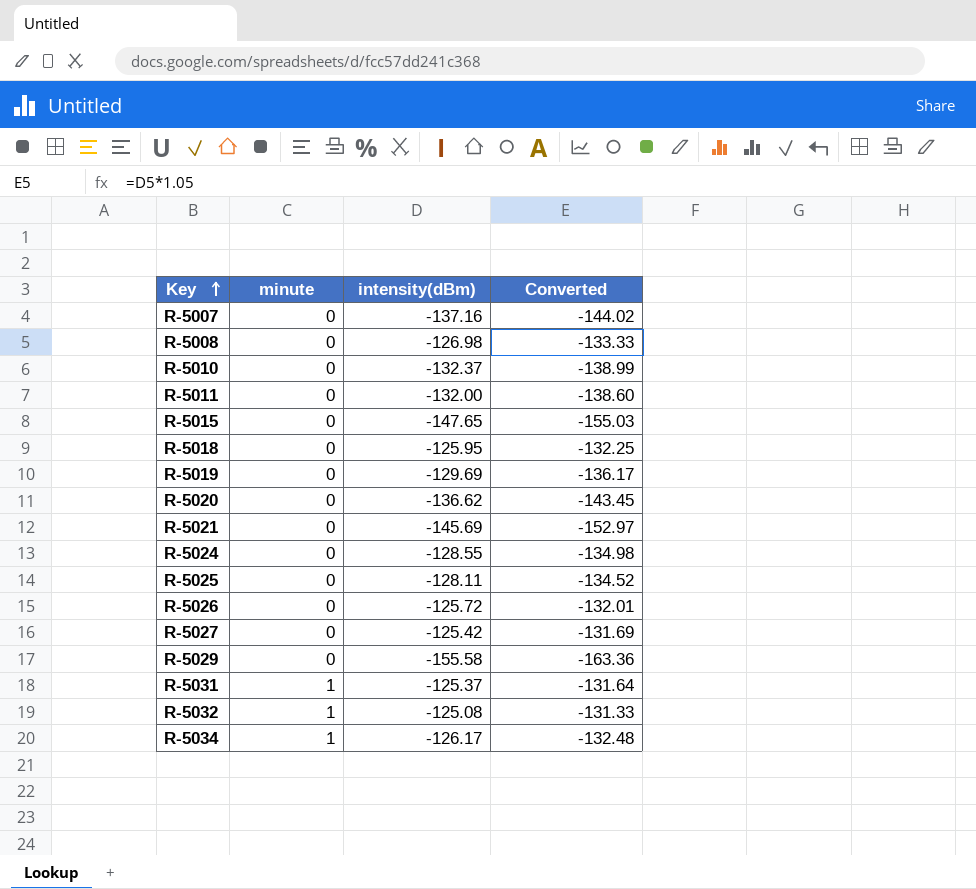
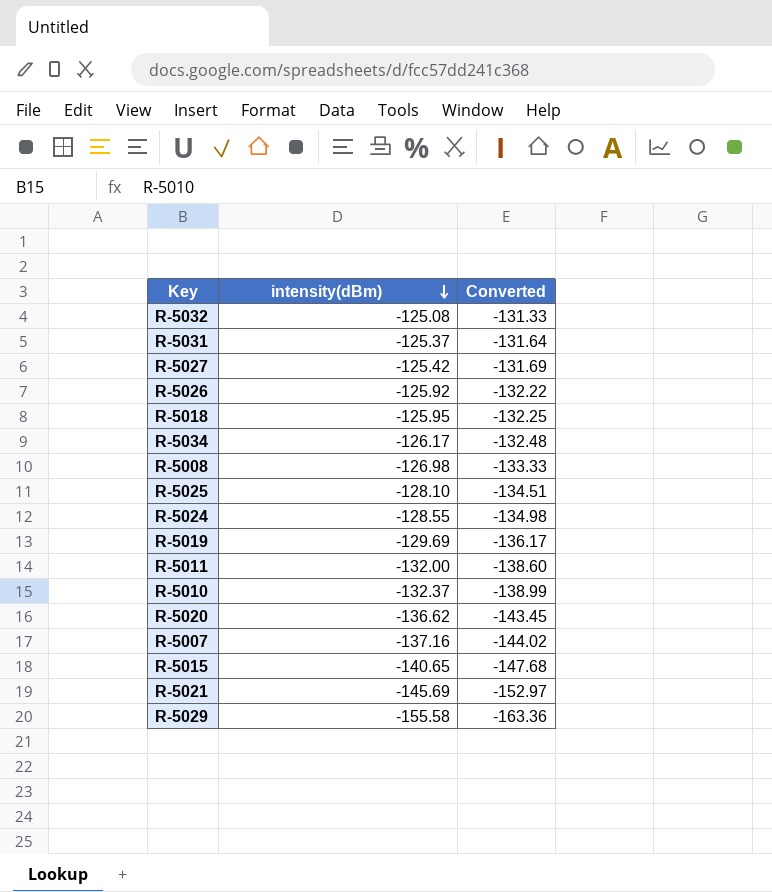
row order: Key ascending -> intensity(dBm) descending
column minute | position: 2 -> none
R-5026 | intensity(dBm): -125.72 -> -125.92
R-5026 | Converted: -132.01 -> -132.22
R-5025 | intensity(dBm): -128.11 -> -128.10
R-5025 | Converted: -134.52 -> -134.51
R-5015 | intensity(dBm): -147.65 -> -140.65
R-5015 | Converted: -155.03 -> -147.68

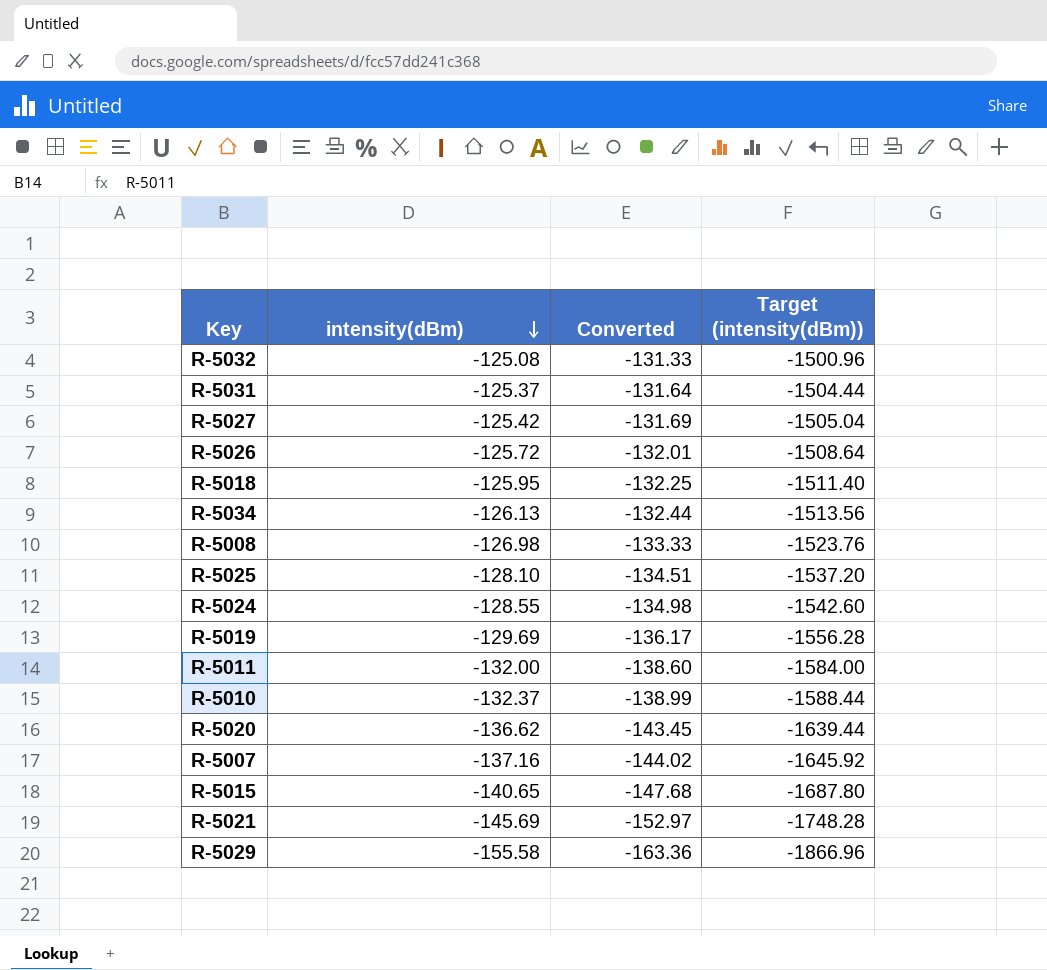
column Target (intensity(dBm)) | formula: none -> [intensity(dBm)] * 12
R-5026 | intensity(dBm): -125.92 -> -125.72
R-5026 | Converted: -132.22 -> -132.01
R-5034 | intensity(dBm): -126.17 -> -126.13
R-5034 | Converted: -132.48 -> -132.44

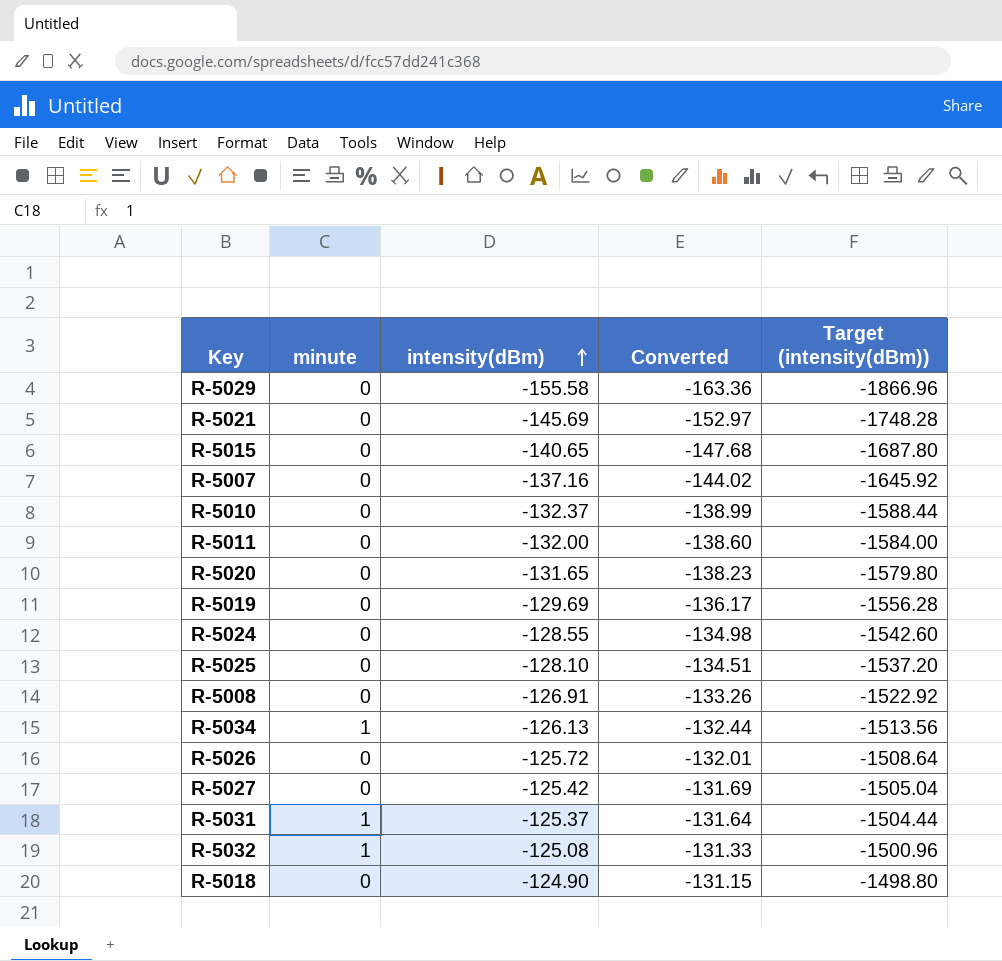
row order: intensity(dBm) descending -> intensity(dBm) ascending
column minute | position: none -> 2
R-5020 | intensity(dBm): -136.62 -> -131.65
R-5020 | Converted: -143.45 -> -138.23
R-5020 | Target (intensity(dBm)): -1639.44 -> -1579.80
R-5008 | intensity(dBm): -126.98 -> -126.91
R-5008 | Converted: -133.33 -> -133.26
R-5008 | Target (intensity(dBm)): -1523.76 -> -1522.92
R-5018 | intensity(dBm): -125.95 -> -124.90
R-5018 | Converted: -132.25 -> -131.15
R-5018 | Target (intensity(dBm)): -1511.40 -> -1498.80

